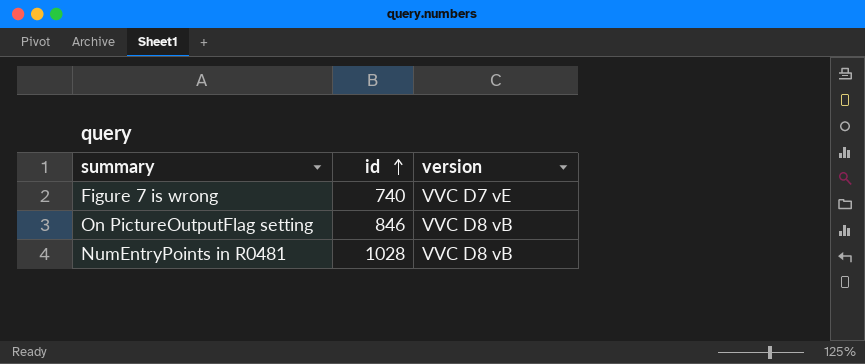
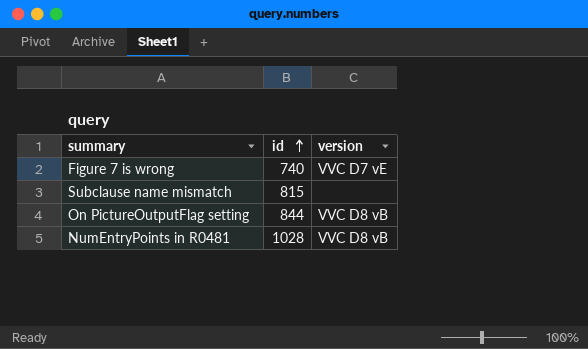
row Subclause name mismatch: none -> 815 | none
On PictureOutputFlag setting | id: 846 -> 844

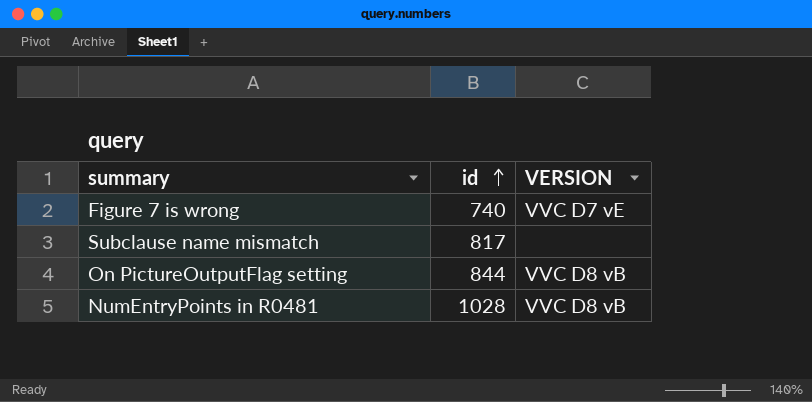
column name: version -> VERSION
Subclause name mismatch | id: 815 -> 817

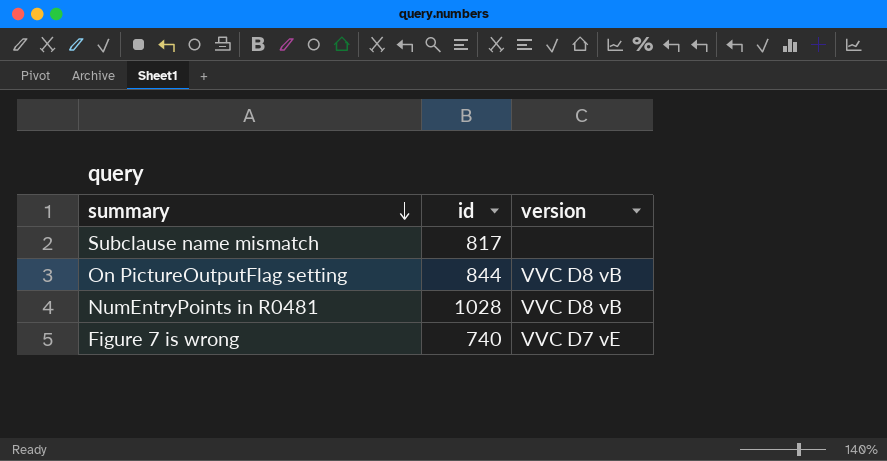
row order: id ascending -> summary descending
column name: VERSION -> version

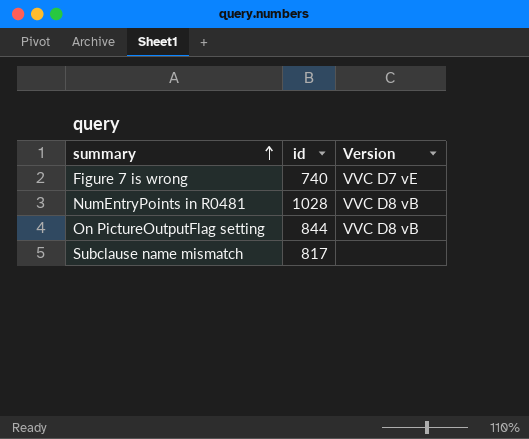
row order: summary descending -> summary ascending
column name: version -> Version

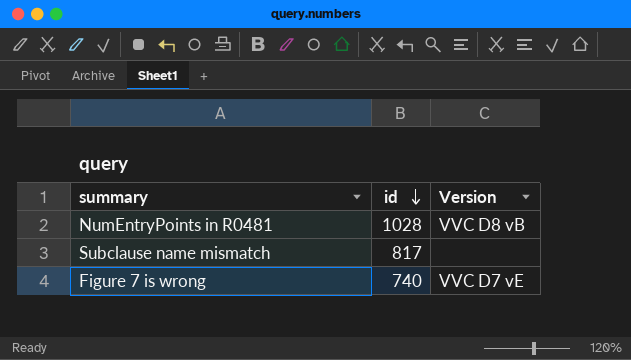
row order: summary ascending -> id descending
row On PictureOutputFlag setting: 844 | VVC D8 vB -> none

